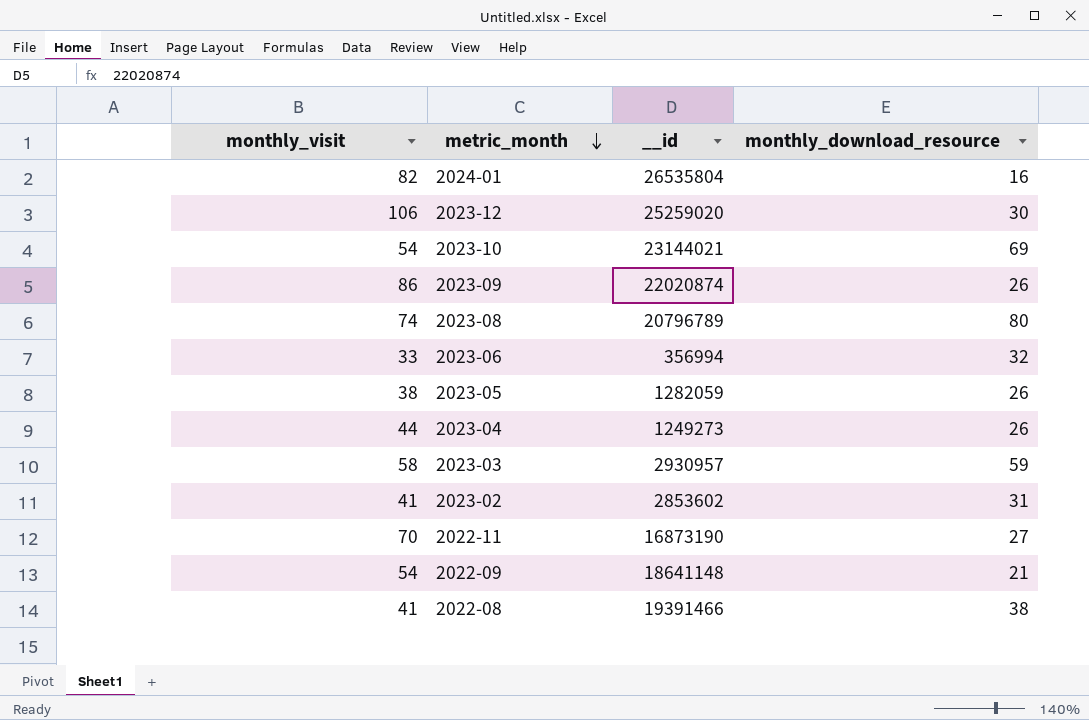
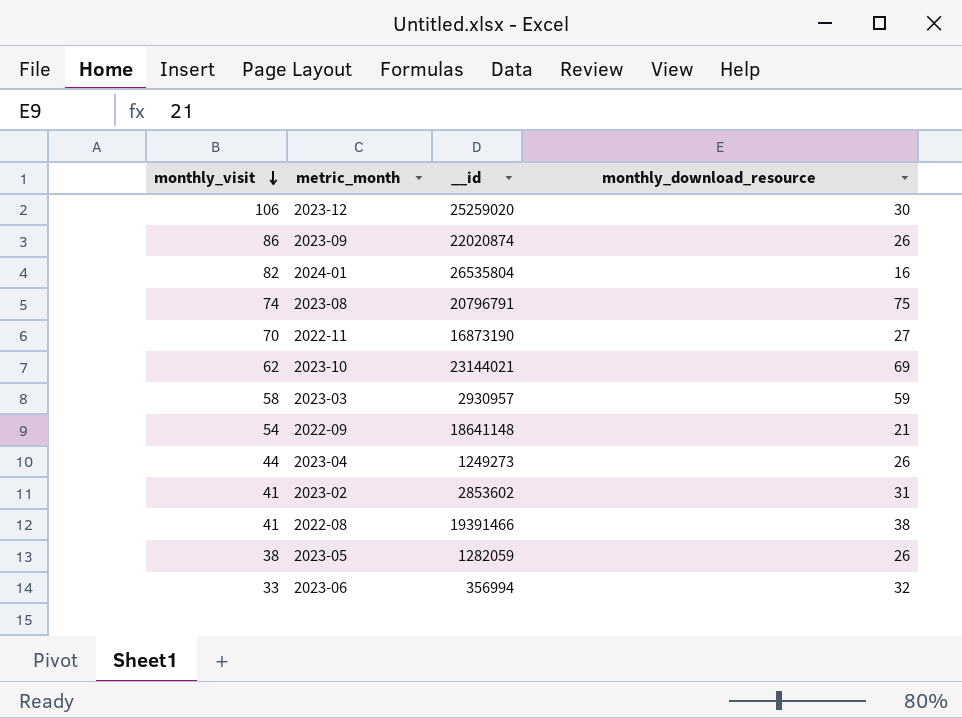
row order: metric_month descending -> monthly_visit descending
2023-08 | __id: 20796789 -> 20796791
2023-08 | monthly_download_resource: 80 -> 75
2023-10 | monthly_visit: 54 -> 62

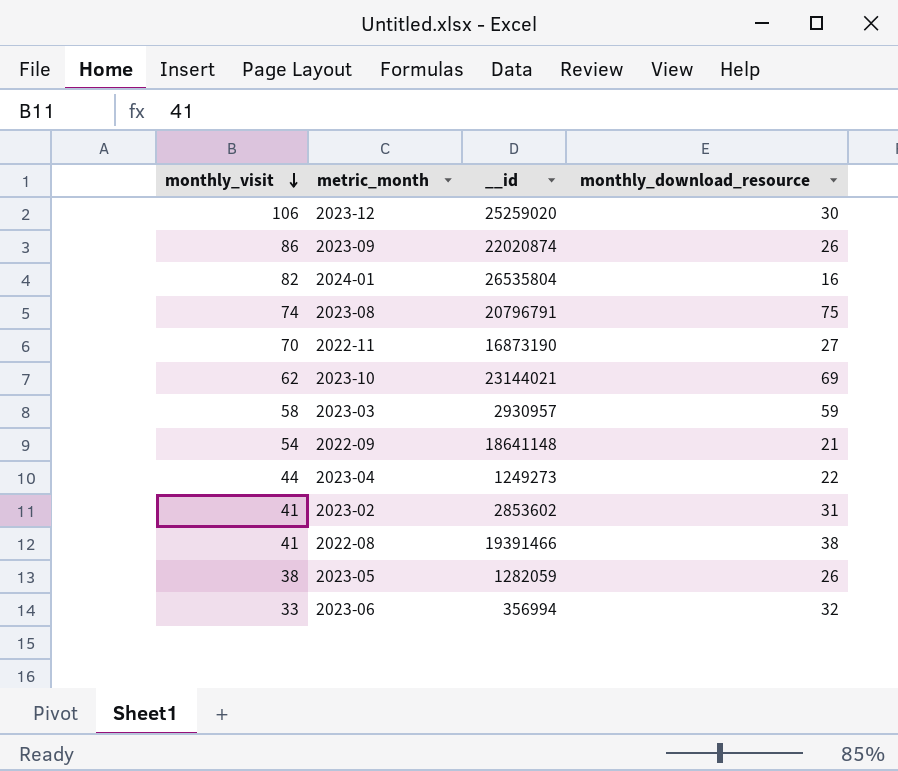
2023-04 | monthly_download_resource: 26 -> 22

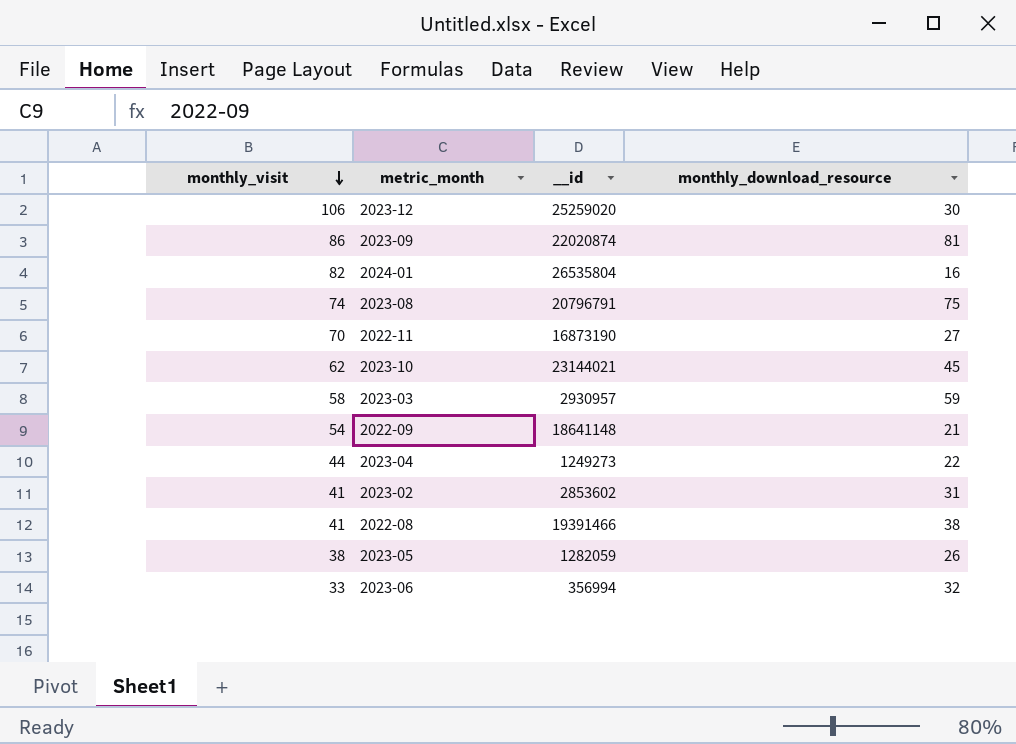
2023-09 | monthly_download_resource: 26 -> 81
2023-10 | monthly_download_resource: 69 -> 45

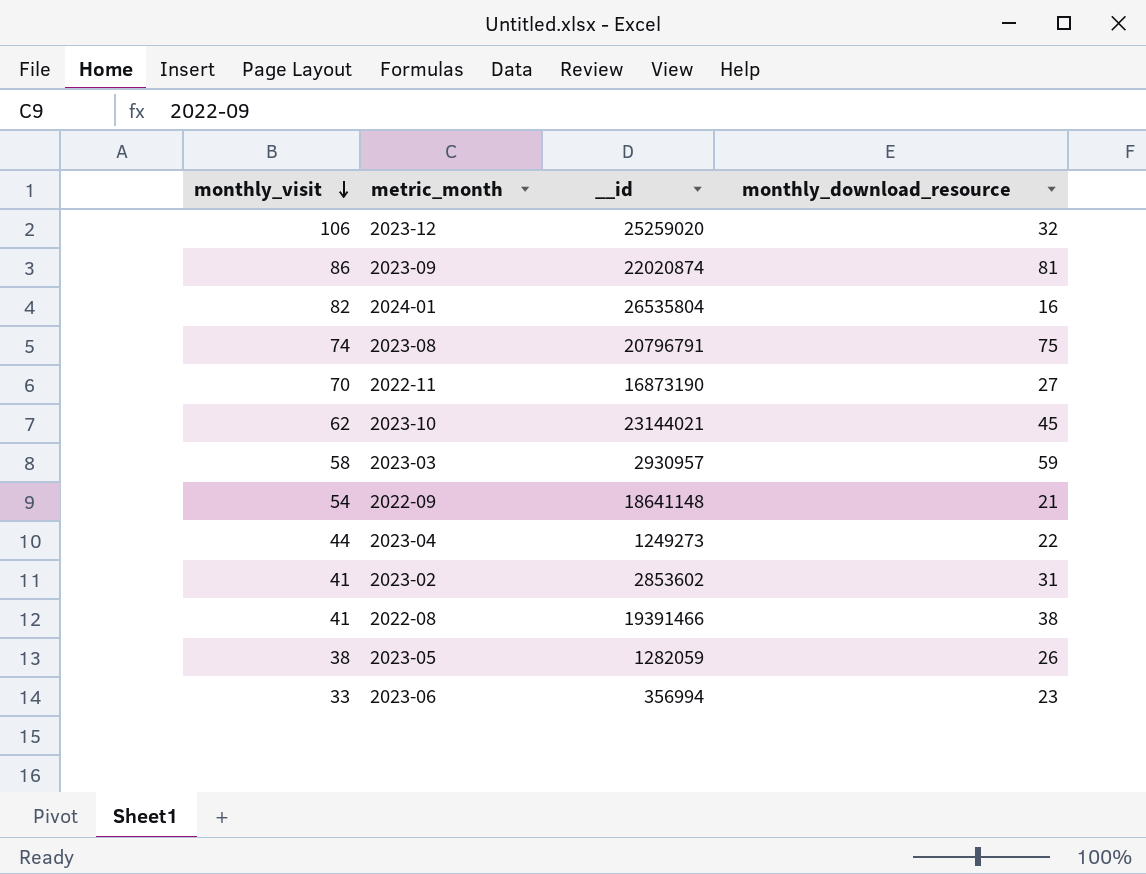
2023-12 | monthly_download_resource: 30 -> 32
2023-06 | monthly_download_resource: 32 -> 23

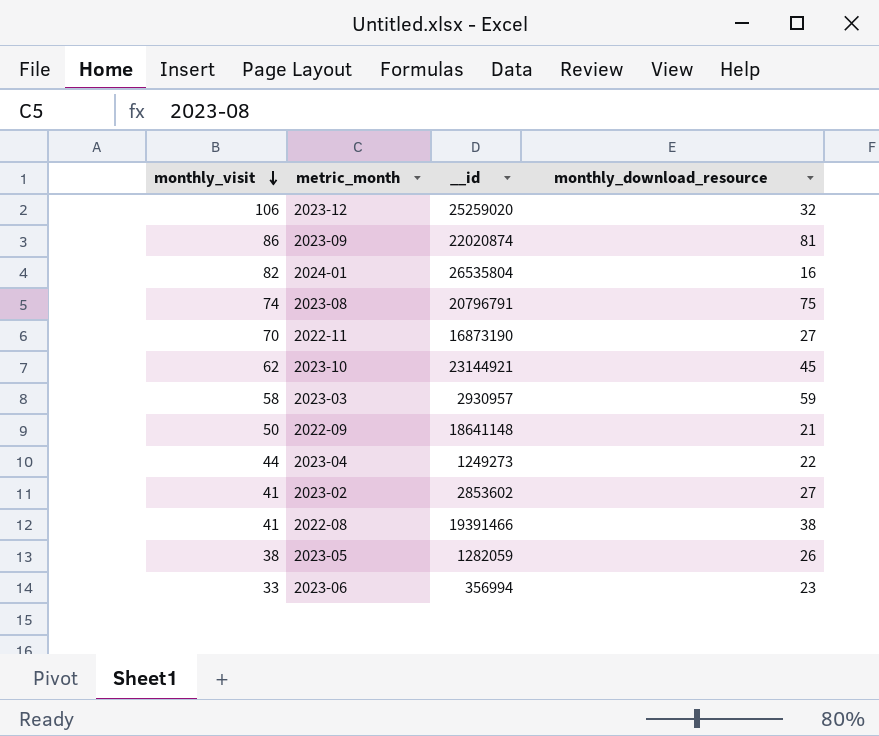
2023-10 | __id: 23144021 -> 23144921
2022-09 | monthly_visit: 54 -> 50
2023-02 | monthly_download_resource: 31 -> 27

